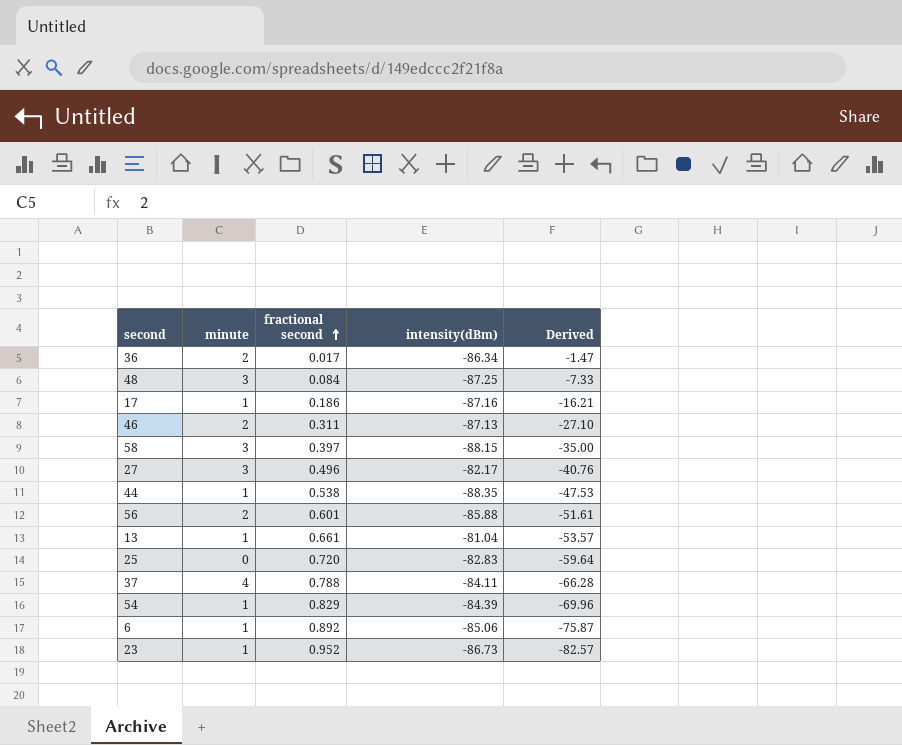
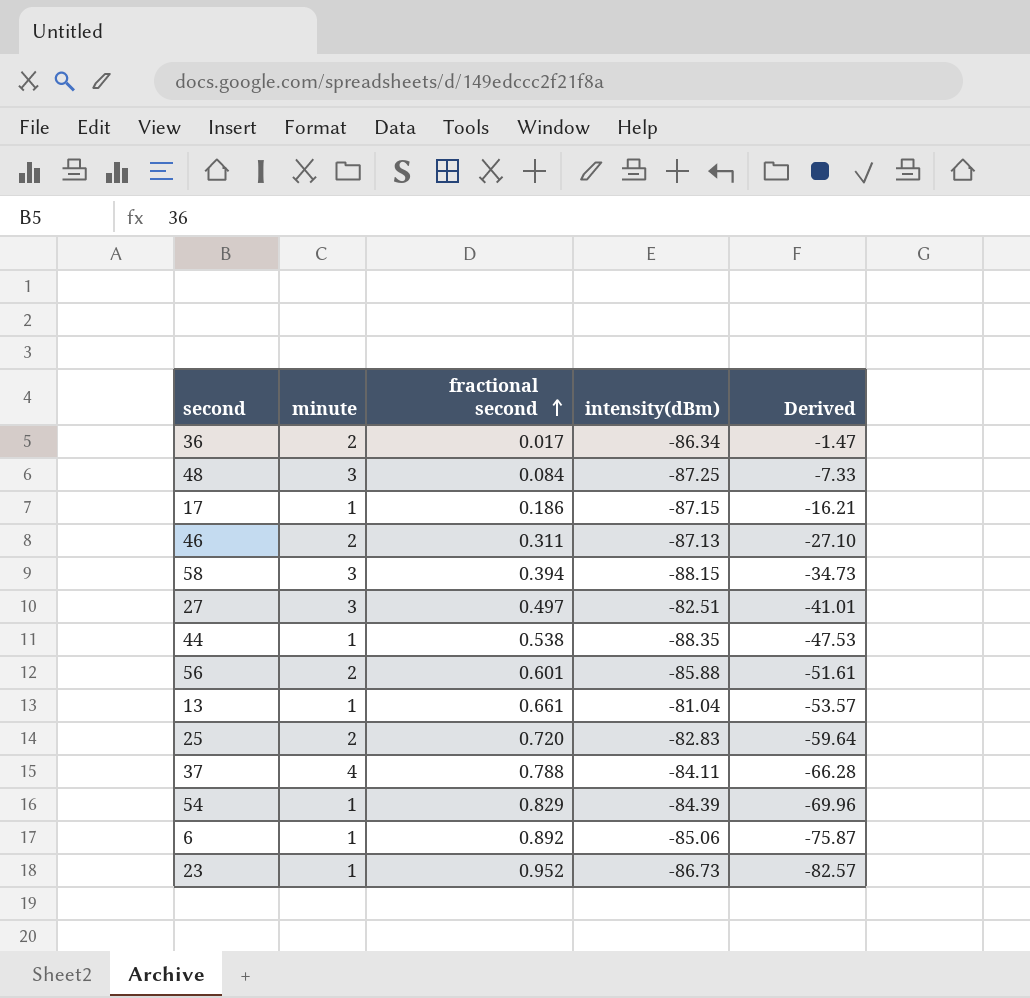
17 | intensity(dBm): -87.16 -> -87.15
58 | fractional second: 0.397 -> 0.394
58 | Derived: -35.00 -> -34.73
27 | fractional second: 0.496 -> 0.497
27 | intensity(dBm): -82.17 -> -82.51
27 | Derived: -40.76 -> -41.01
25 | minute: 0 -> 2

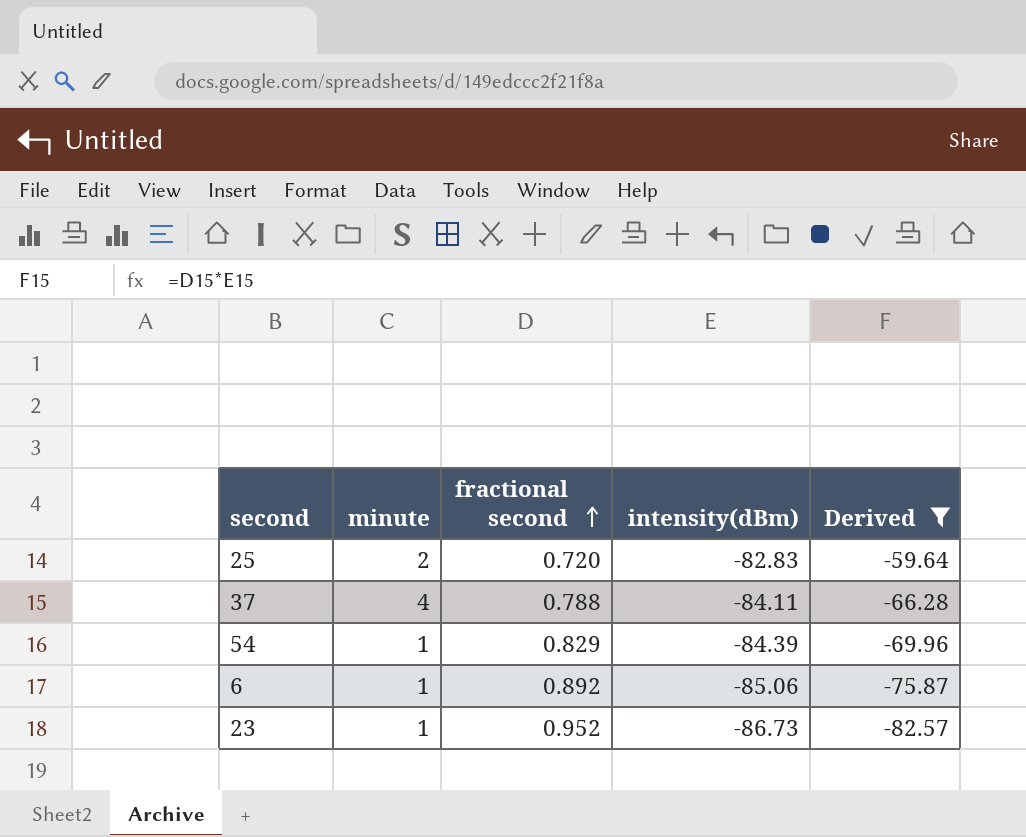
filter: none -> Derived <= -59.64

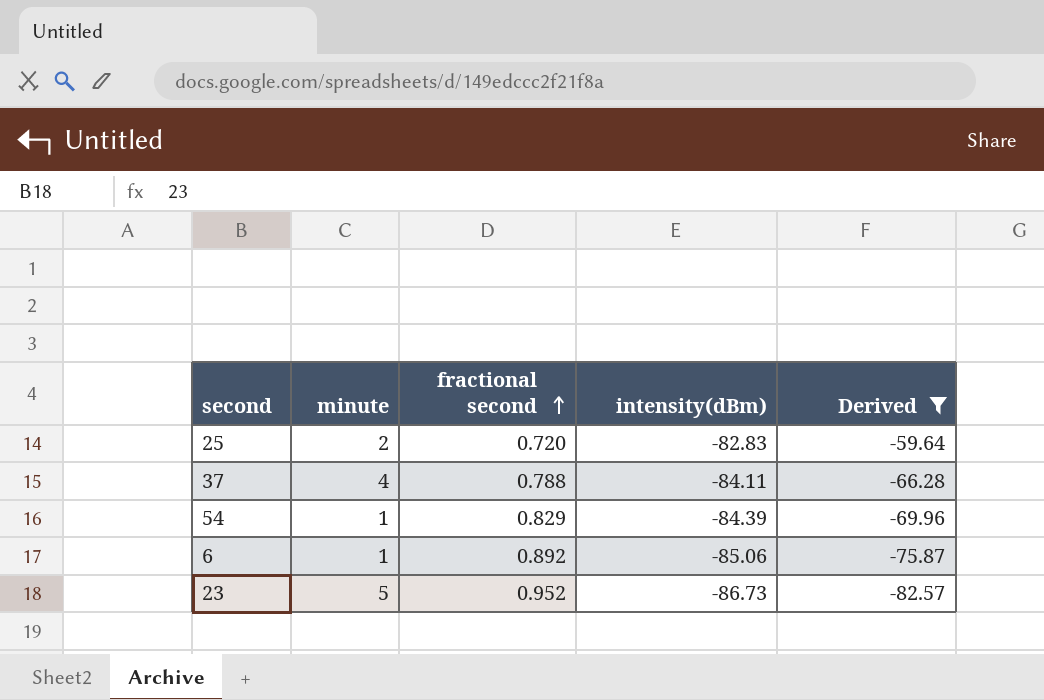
23 | minute: 1 -> 5

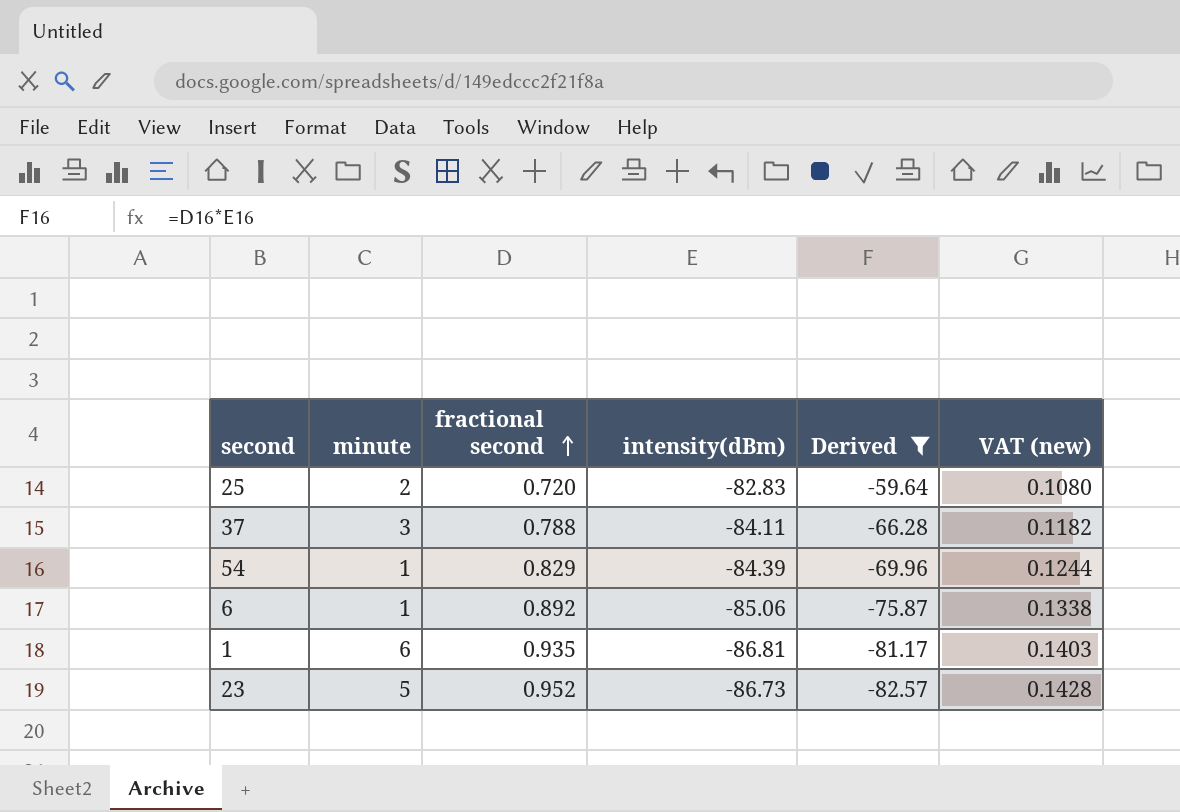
column VAT (new) | formula: none -> [fractional second] * 0.15
37 | minute: 4 -> 3
row 1: none -> 6 | 0.935 | -86.81 | -81.17 | 0.1403

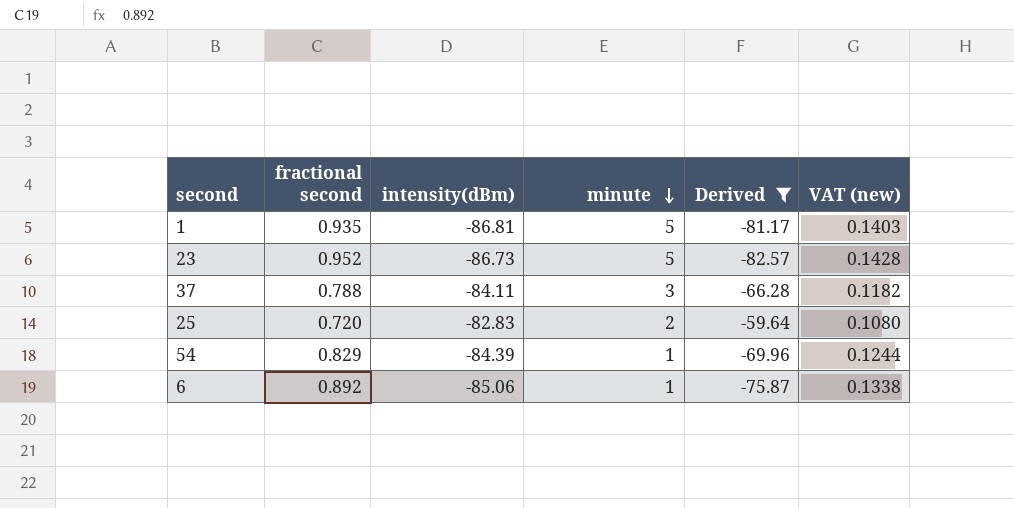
row order: fractional second ascending -> minute descending
column minute | position: 2 -> 4
1 | minute: 6 -> 5

